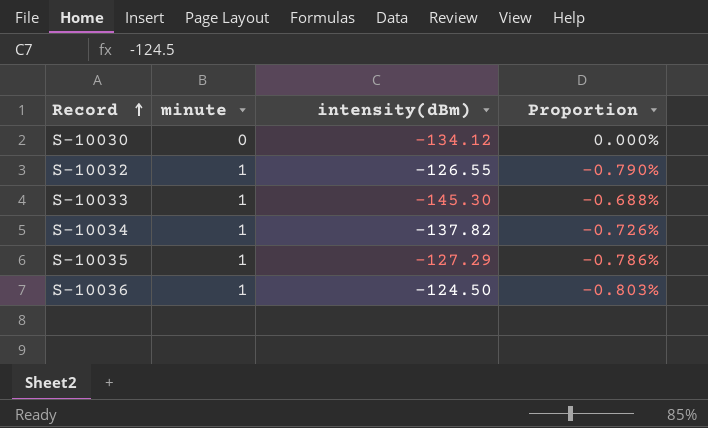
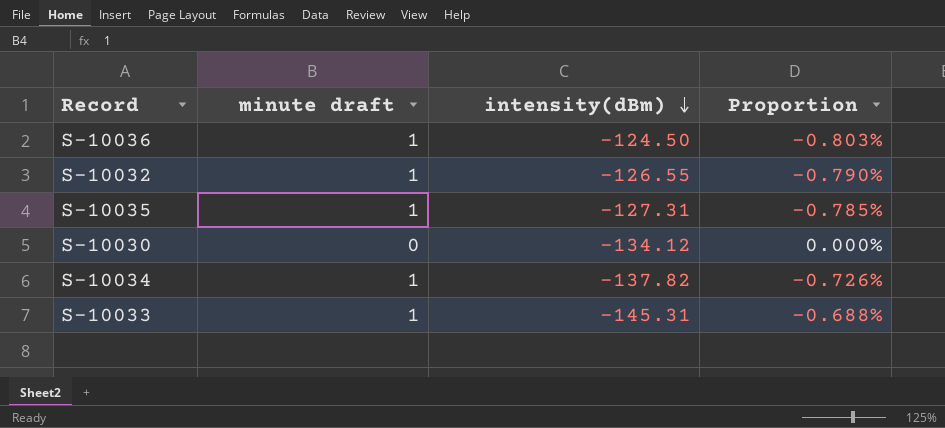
row order: Record ascending -> intensity(dBm) descending
column name: minute -> minute draft
S-10035 | intensity(dBm): -127.29 -> -127.31
S-10035 | Proportion: -0.786% -> -0.785%
S-10033 | intensity(dBm): -145.30 -> -145.31

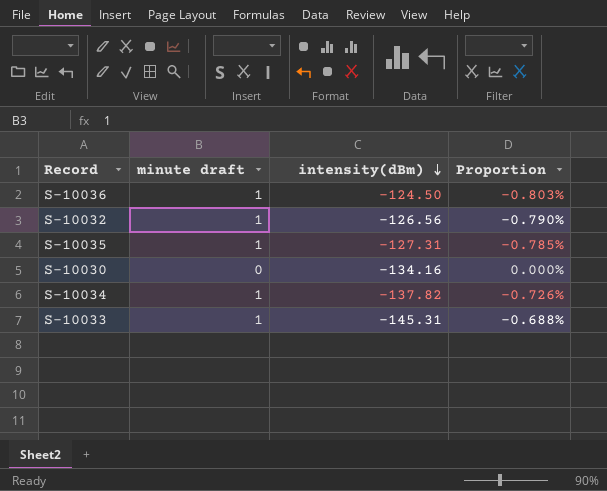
S-10032 | intensity(dBm): -126.55 -> -126.56
S-10030 | intensity(dBm): -134.12 -> -134.16

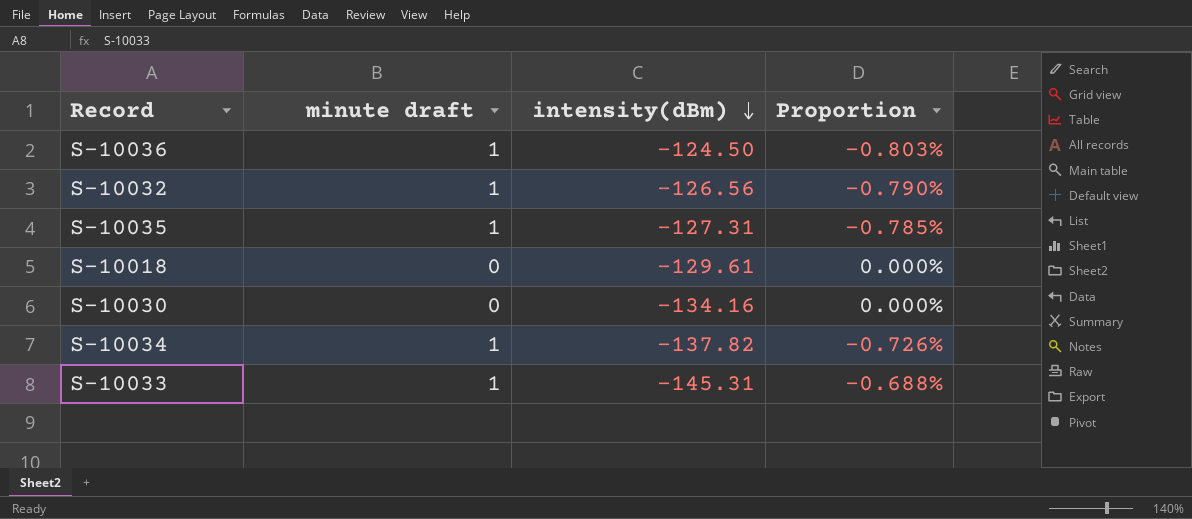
row S-10018: none -> 0 | -129.61 | 0.000%

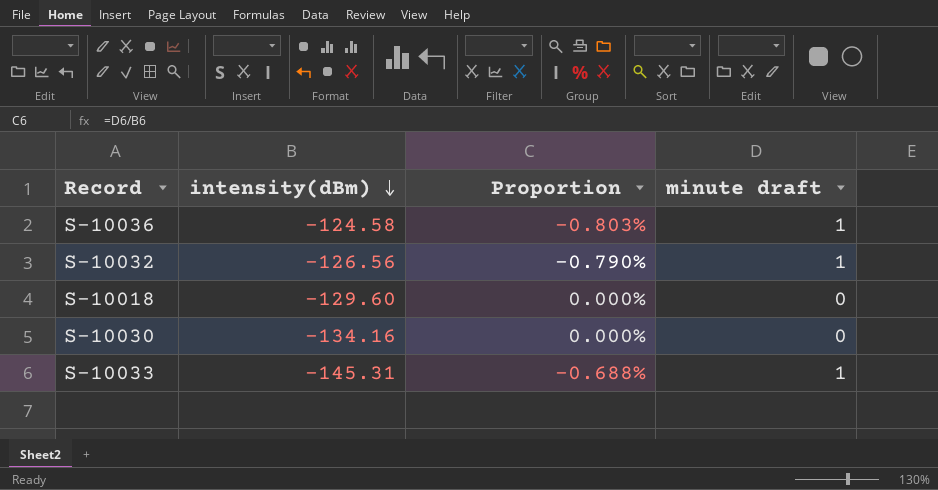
column minute draft | position: 2 -> 4
row S-10035: 1 | -127.31 | -0.785% -> none
row S-10034: 1 | -137.82 | -0.726% -> none
S-10036 | intensity(dBm): -124.50 -> -124.58
S-10018 | intensity(dBm): -129.61 -> -129.60

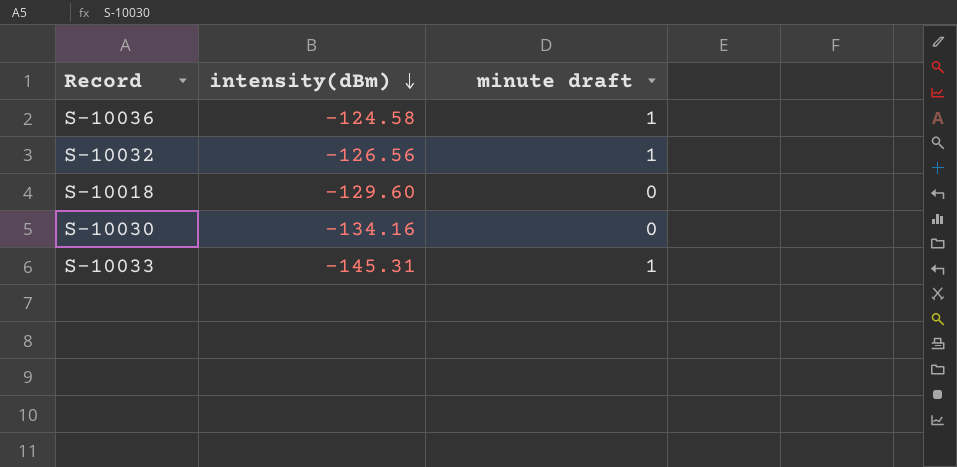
column Proportion | formula: [minute draft] / [intensity(dBm)] -> none

